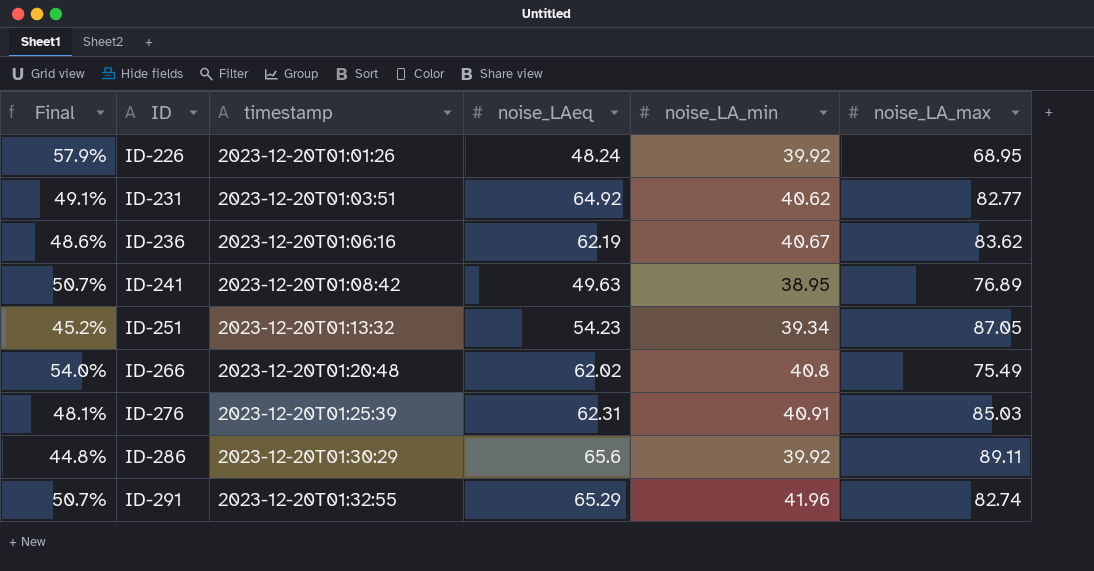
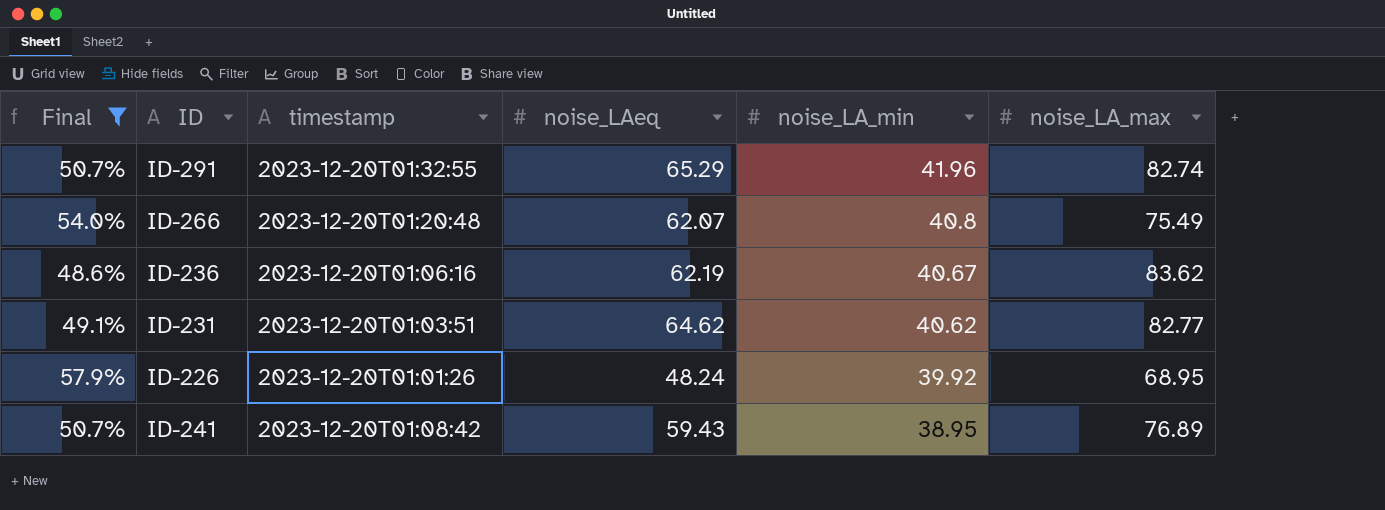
filter: none -> Final >= 48.6%
row order: ID ascending -> noise_LA_min descending
ID-266 | noise_LAeq: 62.02 -> 62.07
ID-231 | noise_LAeq: 64.92 -> 64.62
ID-241 | noise_LAeq: 49.63 -> 59.43

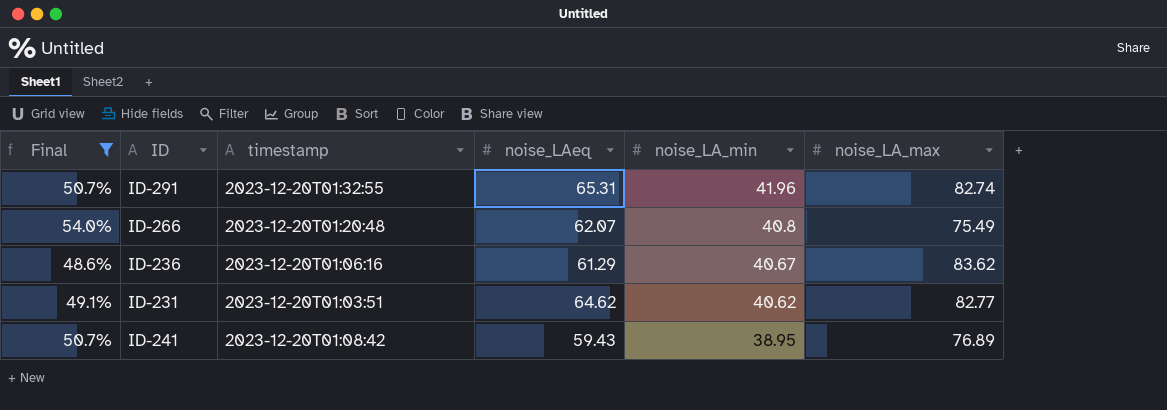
row ID-226: 57.9% | 2023-12-20T01:01:26 | 48.24 | 39.92 | 68.95 -> none
ID-291 | noise_LAeq: 65.29 -> 65.31
ID-236 | noise_LAeq: 62.19 -> 61.29

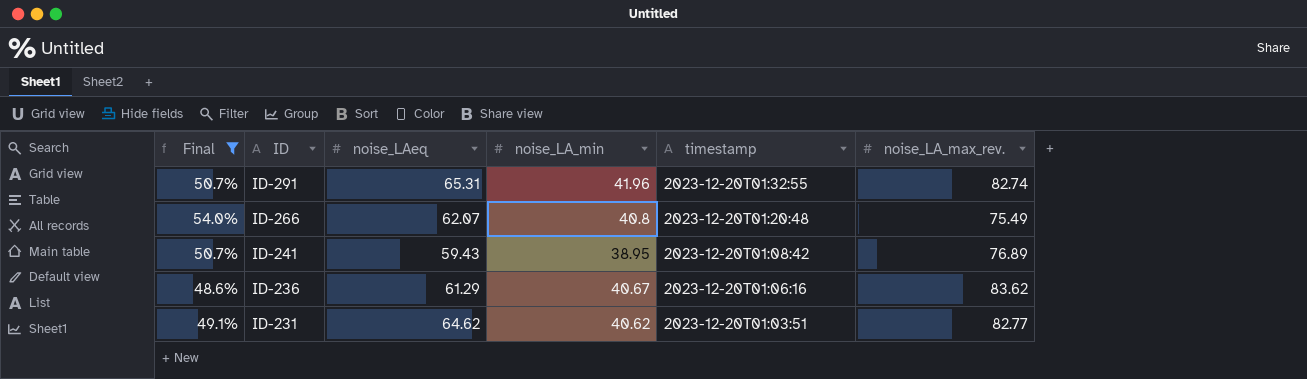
row order: noise_LA_min descending -> ID descending
column timestamp | position: 3 -> 5
column name: noise_LA_max -> noise_LA_max_rev.

